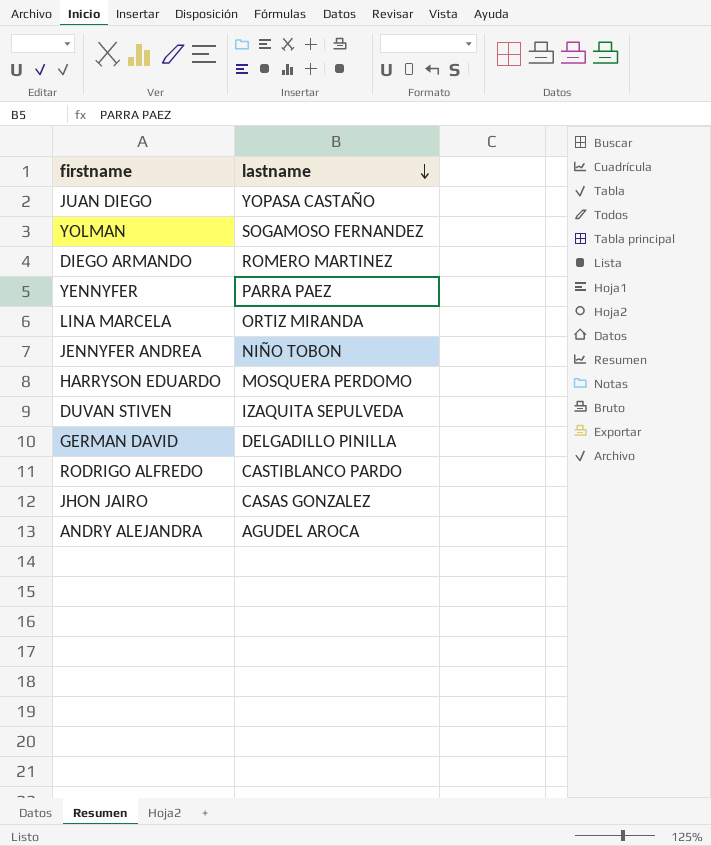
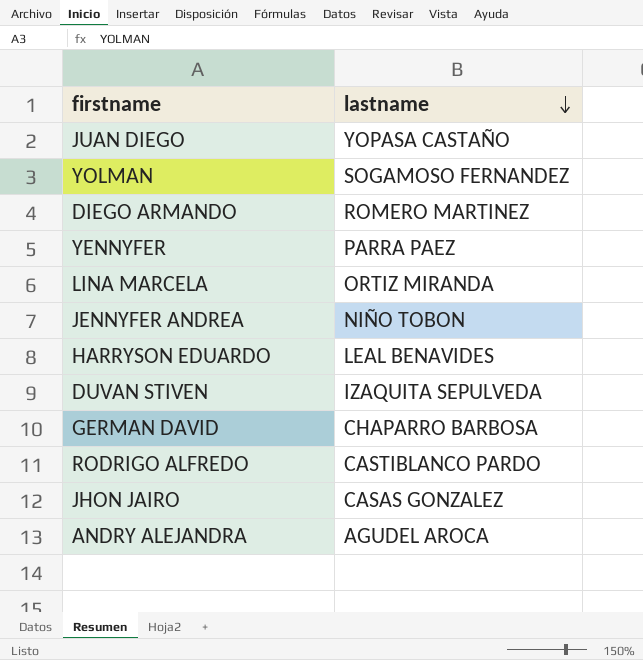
HARRYSON EDUARDO | lastname: MOSQUERA PERDOMO -> LEAL BENAVIDES
GERMAN DAVID | lastname: DELGADILLO PINILLA -> CHAPARRO BARBOSA

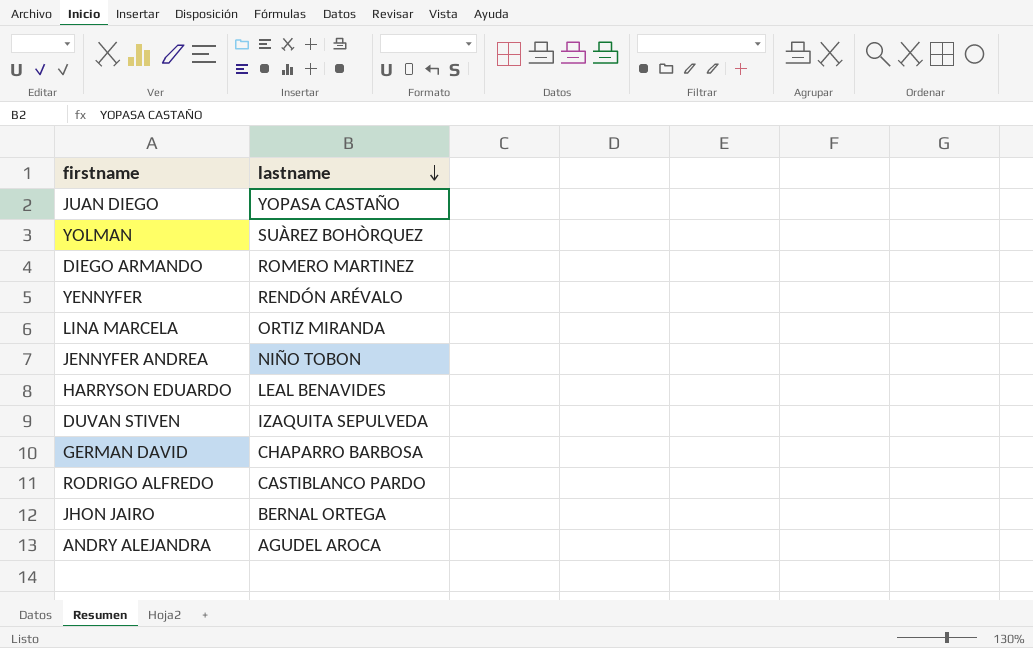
YOLMAN | lastname: SOGAMOSO FERNANDEZ -> SUÀREZ BOHÒRQUEZ
YENNYFER | lastname: PARRA PAEZ -> RENDÓN ARÉVALO
JHON JAIRO | lastname: CASAS GONZALEZ -> BERNAL ORTEGA

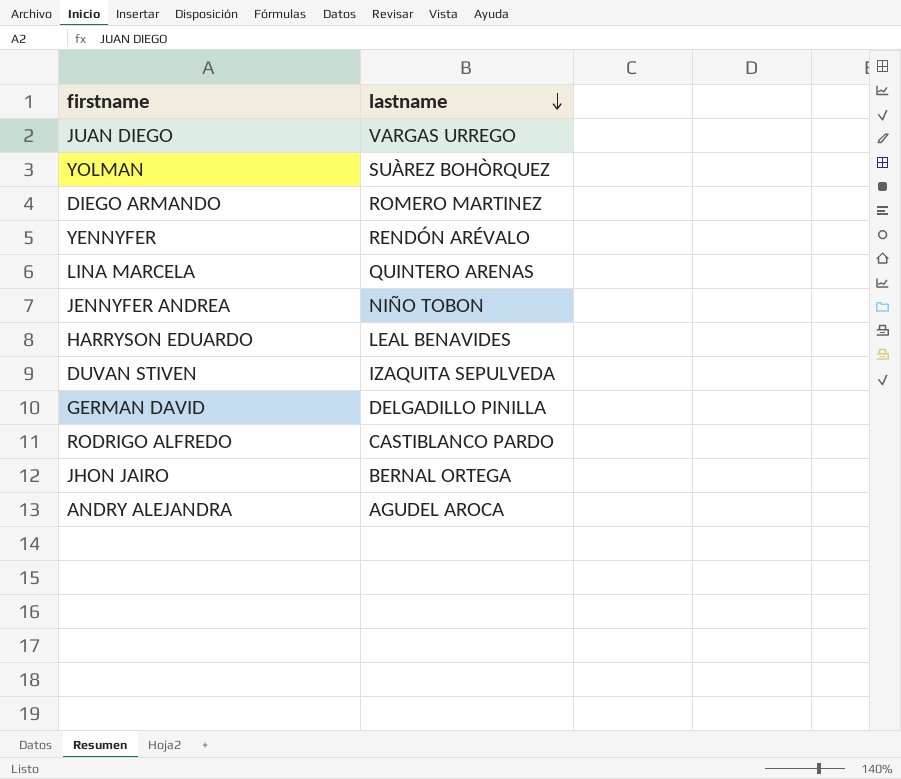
JUAN DIEGO | lastname: YOPASA CASTAÑO -> VARGAS URREGO
LINA MARCELA | lastname: ORTIZ MIRANDA -> QUINTERO ARENAS
GERMAN DAVID | lastname: CHAPARRO BARBOSA -> DELGADILLO PINILLA

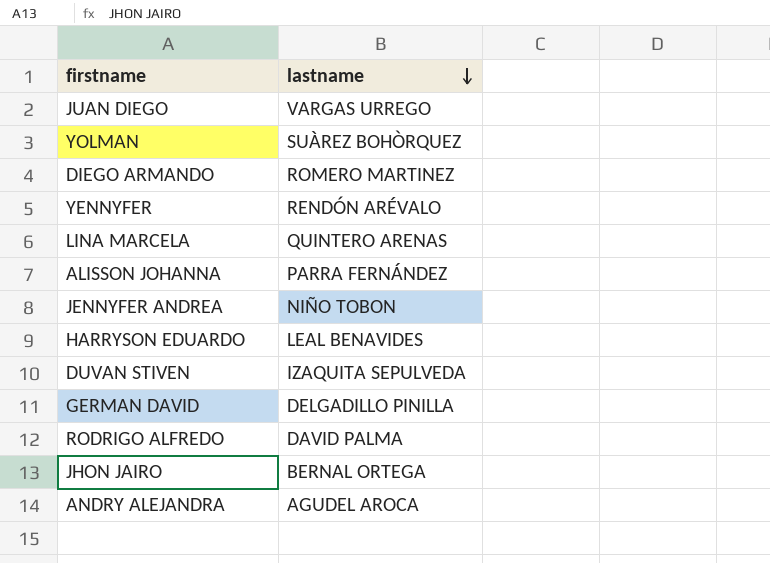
row ALISSON JOHANNA: none -> PARRA FERNÁNDEZ
RODRIGO ALFREDO | lastname: CASTIBLANCO PARDO -> DAVID PALMA

